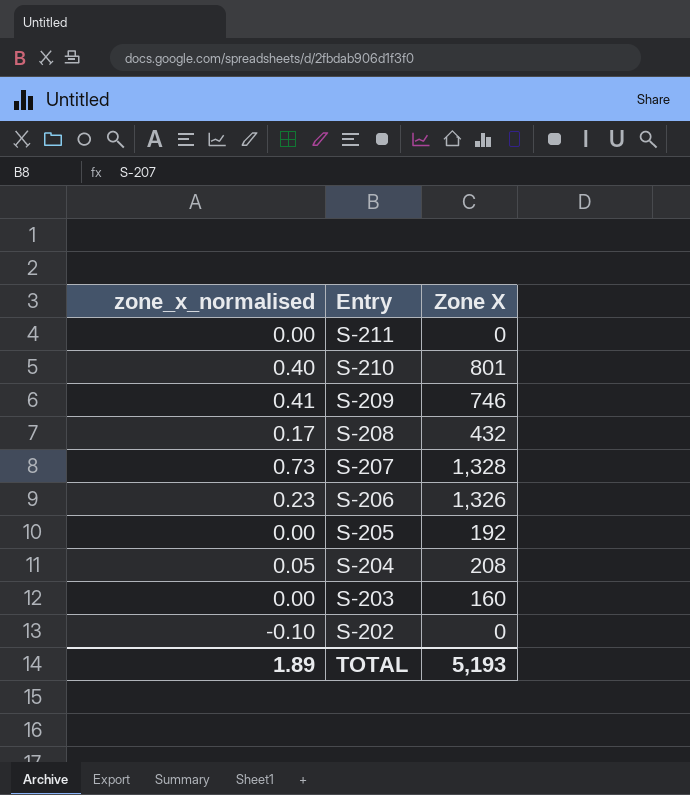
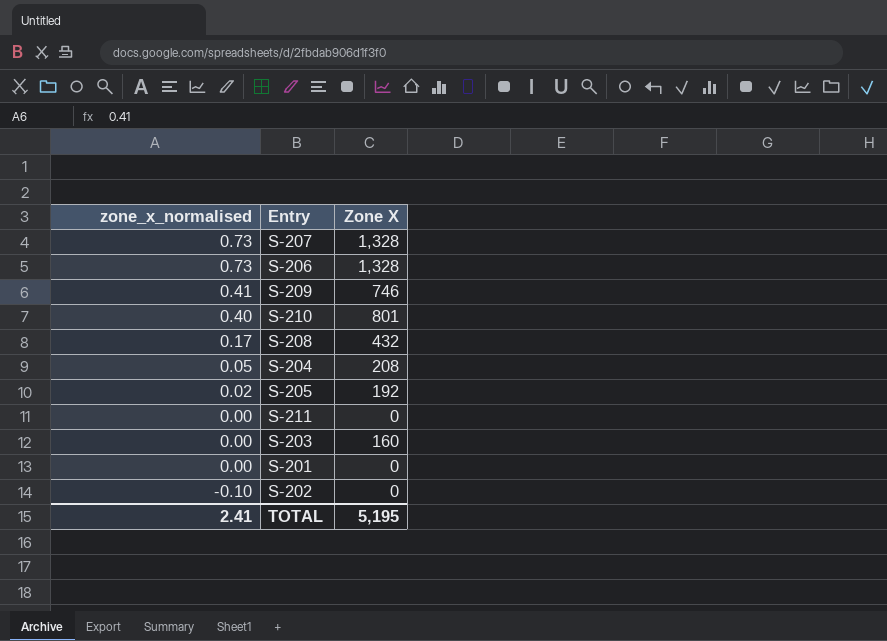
row order: Entry descending -> zone_x_normalised descending
S-206 | zone_x_normalised: 0.23 -> 0.73
S-206 | Zone X: 1,326 -> 1,328
S-205 | zone_x_normalised: 0.00 -> 0.02
row S-201: none -> 0.00 | 0
TOTAL | zone_x_normalised: 1.89 -> 2.41
TOTAL | Zone X: 5,193 -> 5,195

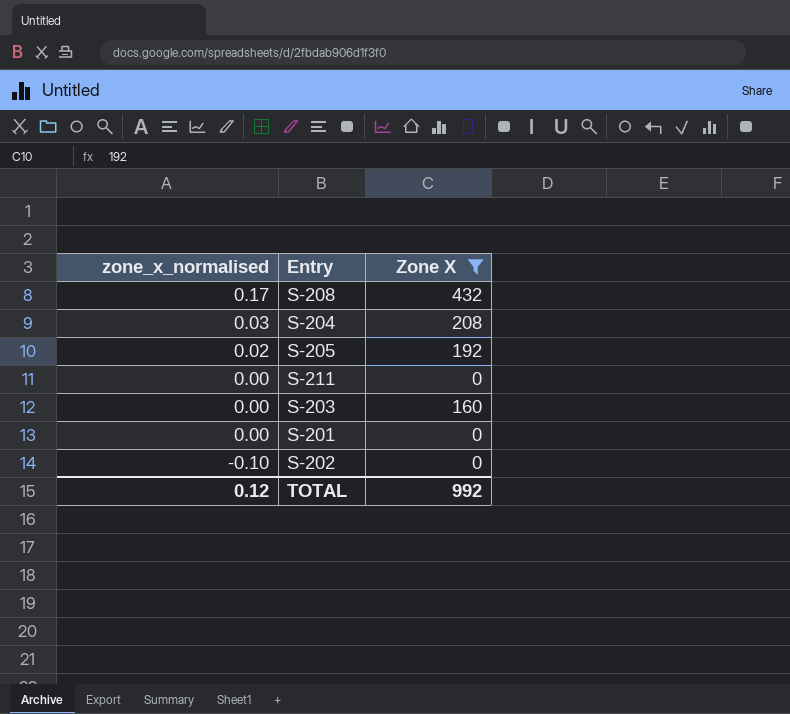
filter: none -> Zone X <= 432
S-204 | zone_x_normalised: 0.05 -> 0.03
TOTAL | zone_x_normalised: 2.41 -> 0.12
TOTAL | Zone X: 5,195 -> 992

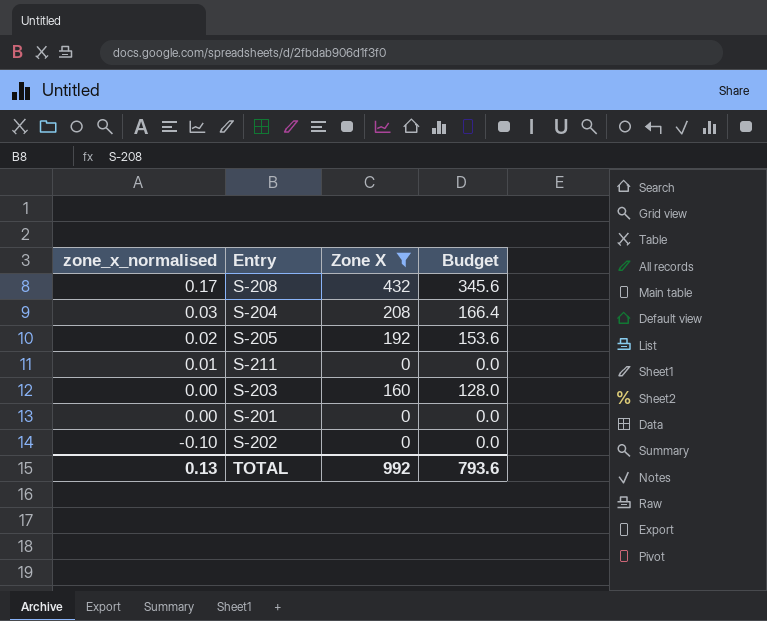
column Budget | formula: none -> [Zone X] * 0.8
S-211 | zone_x_normalised: 0.00 -> 0.01
TOTAL | zone_x_normalised: 0.12 -> 0.13

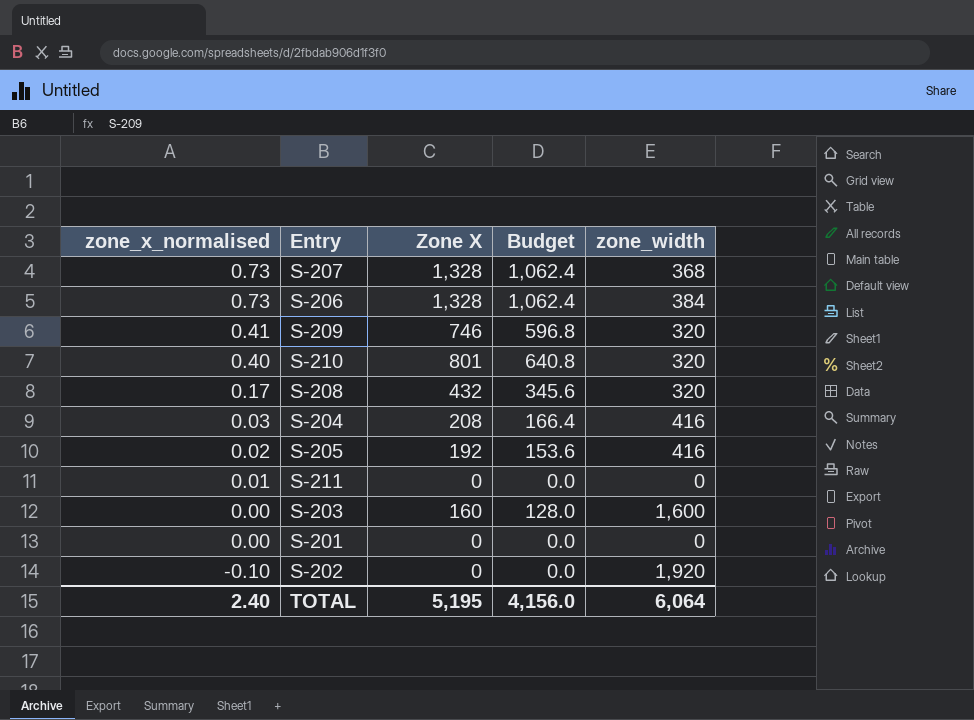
filter: Zone X <= 432 -> none
column zone_width | position: none -> 5
TOTAL | zone_x_normalised: 0.13 -> 2.40
TOTAL | Zone X: 992 -> 5,195
TOTAL | Budget: 793.6 -> 4,156.0

